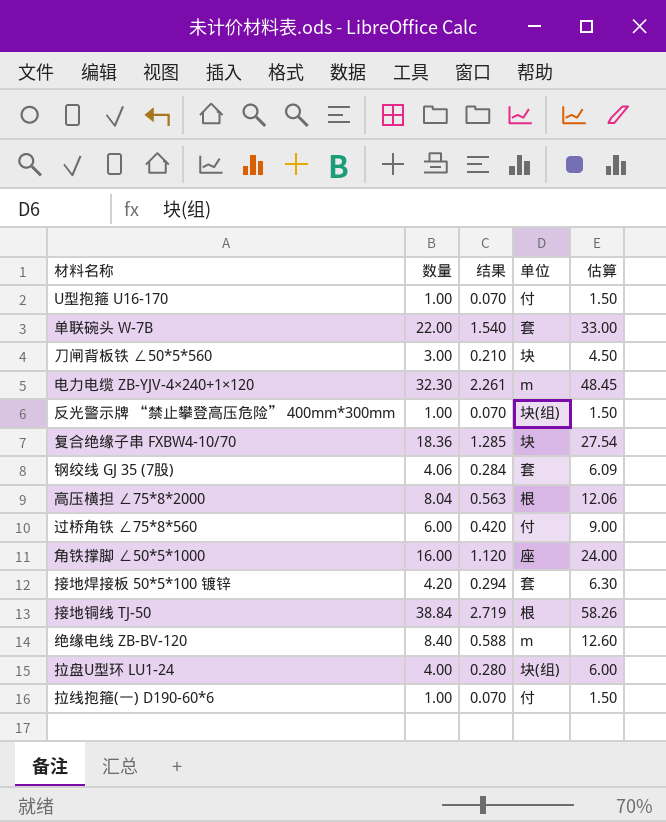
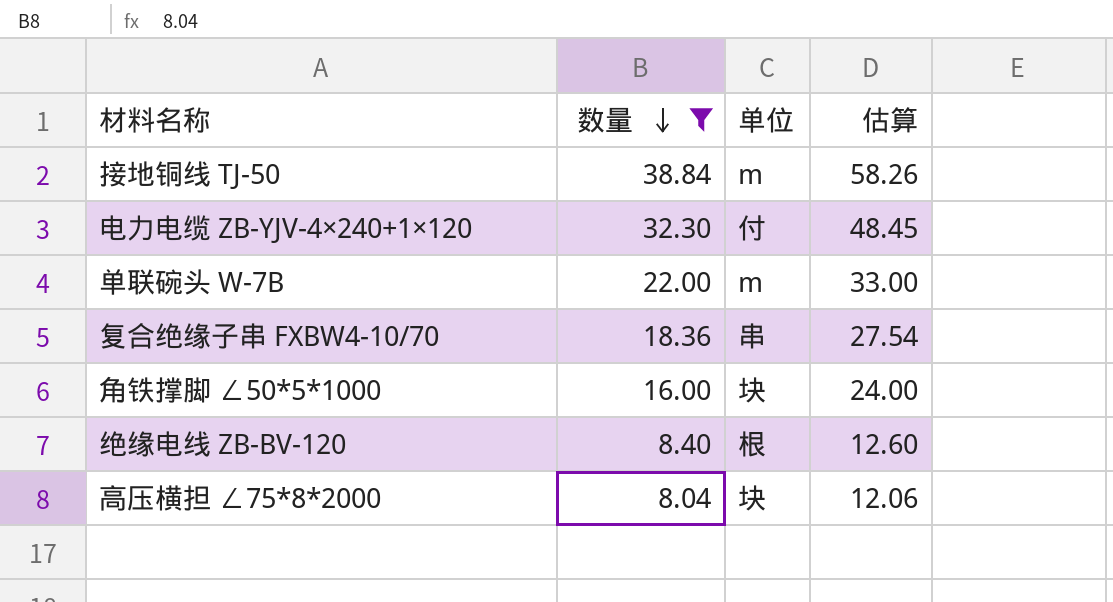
filter: none -> 数量 >= 8.04
row order: none -> 数量 descending
column 结果 | formula: [数量] * 0.07 -> none
接地铜线 TJ-50 | 单位: 根 -> m
电力电缆 ZB-YJV-4×240+1×120 | 单位: m -> 付
单联碗头 W-7B | 单位: 套 -> m
复合绝缘子串 FXBW4-10/70 | 单位: 块 -> 串
角铁撑脚 ∠50*5*1000 | 单位: 座 -> 块
绝缘电线 ZB-BV-120 | 单位: m -> 根
高压横担 ∠75*8*2000 | 单位: 根 -> 块

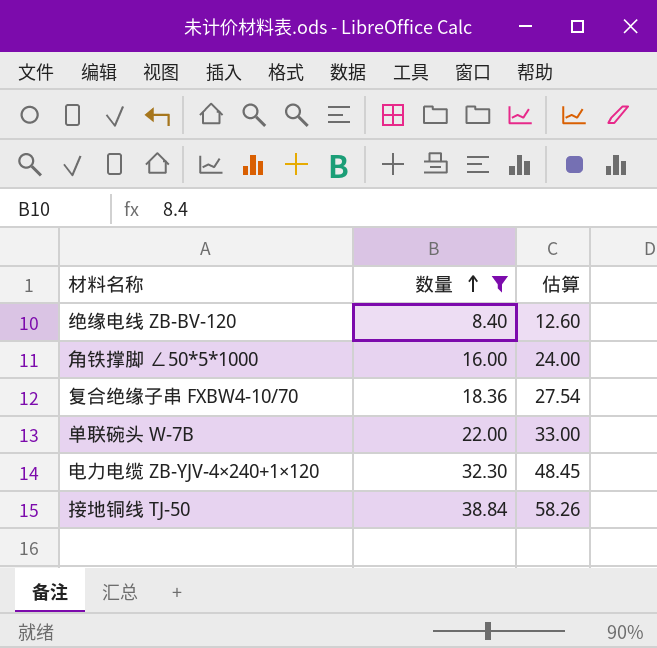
row order: 数量 descending -> 数量 ascending
column 单位 | position: 3 -> none
row 高压横担 ∠75*8*2000: 8.04 | 块 | 12.06 -> none

